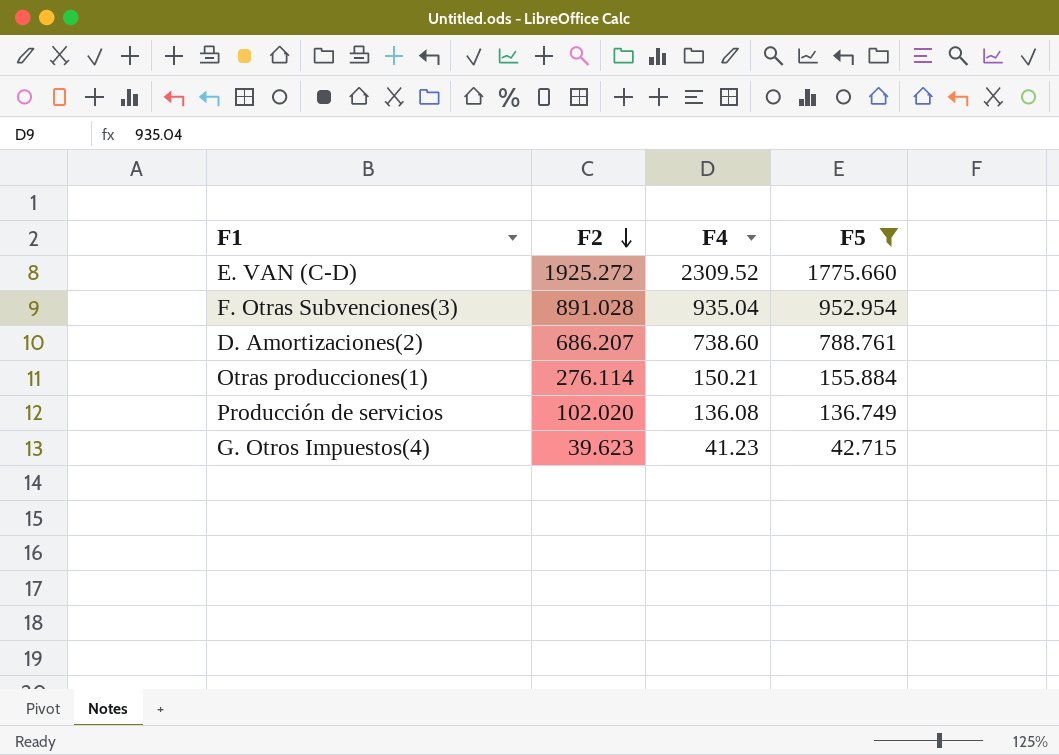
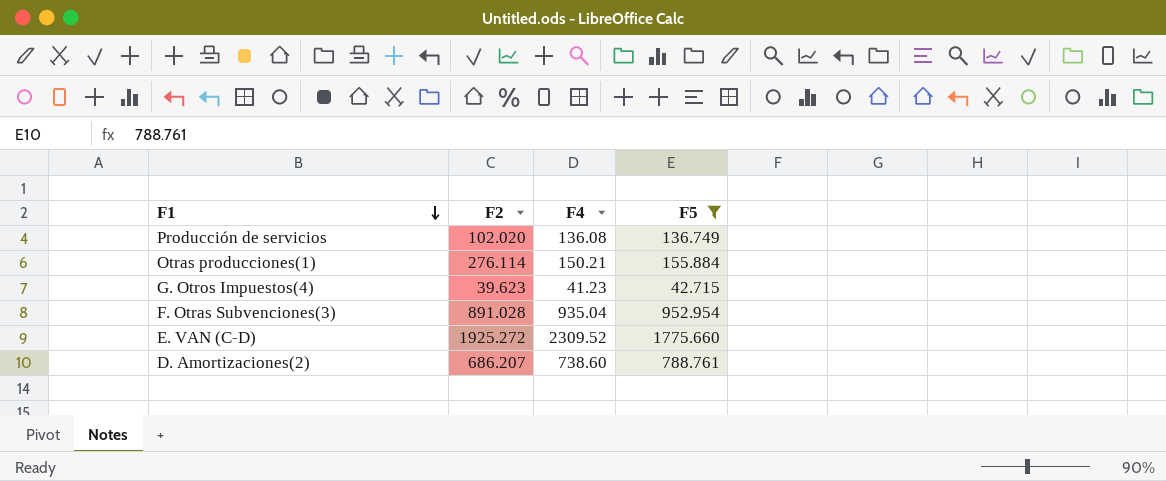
row order: F2 descending -> F1 descending

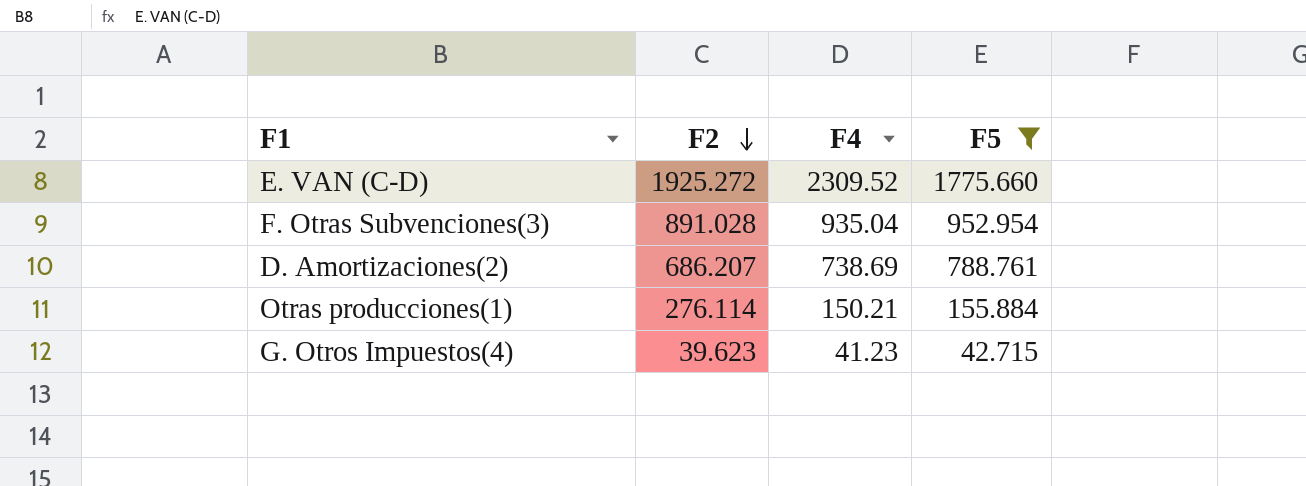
row order: F1 descending -> F2 descending
row Producción de servicios: 102.020 | 136.08 | 136.749 -> none
D. Amortizaciones(2) | F4: 738.60 -> 738.69

